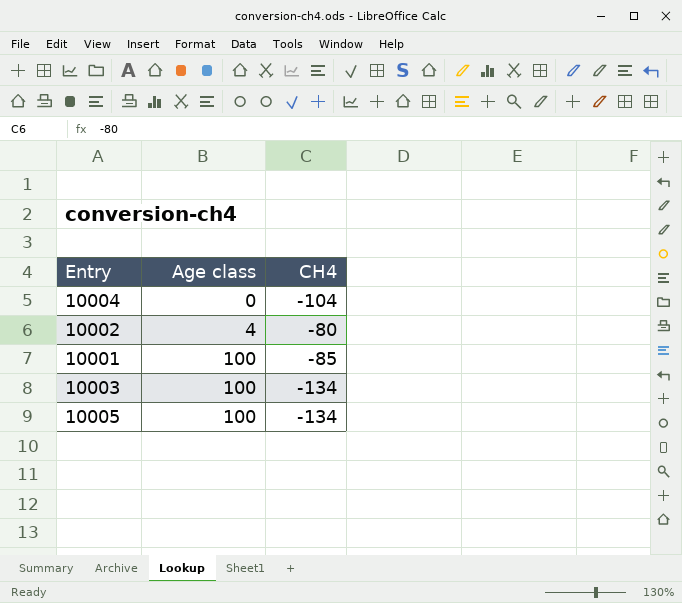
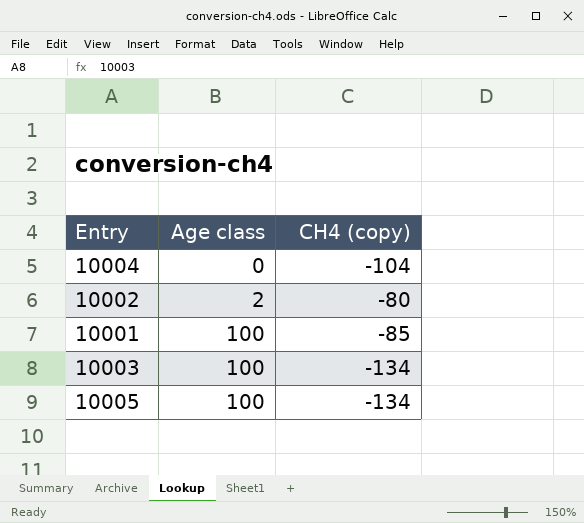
column name: CH4 -> CH4 (copy)
10002 | Age class: 4 -> 2

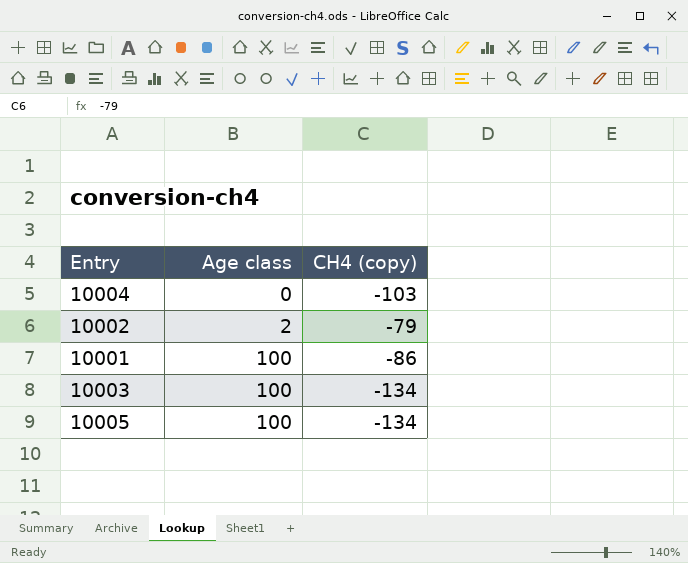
10004 | CH4 (copy): -104 -> -103
10002 | CH4 (copy): -80 -> -79
10001 | CH4 (copy): -85 -> -86

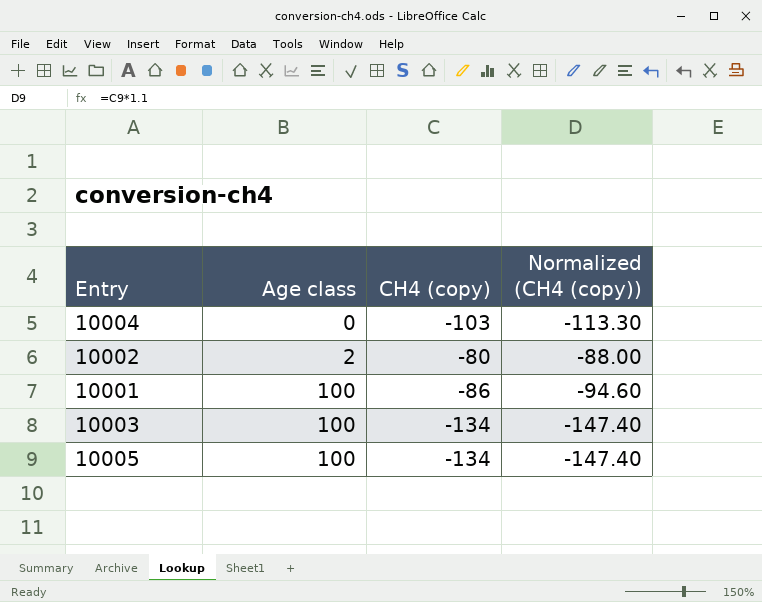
column Normalized (CH4 (copy)) | formula: none -> [CH4 (copy)] * 1.1
10002 | CH4 (copy): -79 -> -80

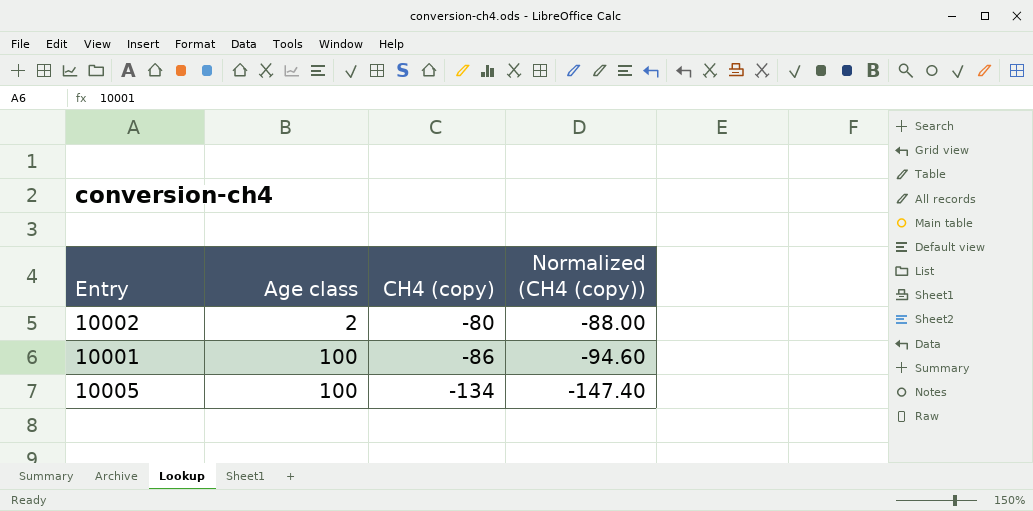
row 10004: 0 | -103 | -113.30 -> none
row 10003: 100 | -134 | -147.40 -> none

